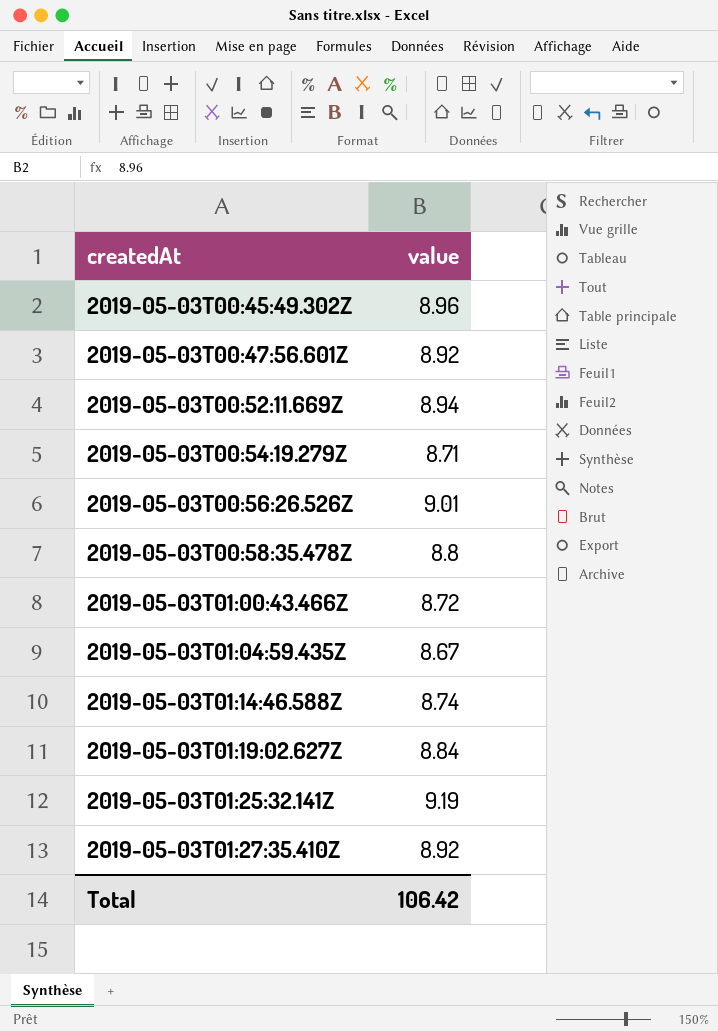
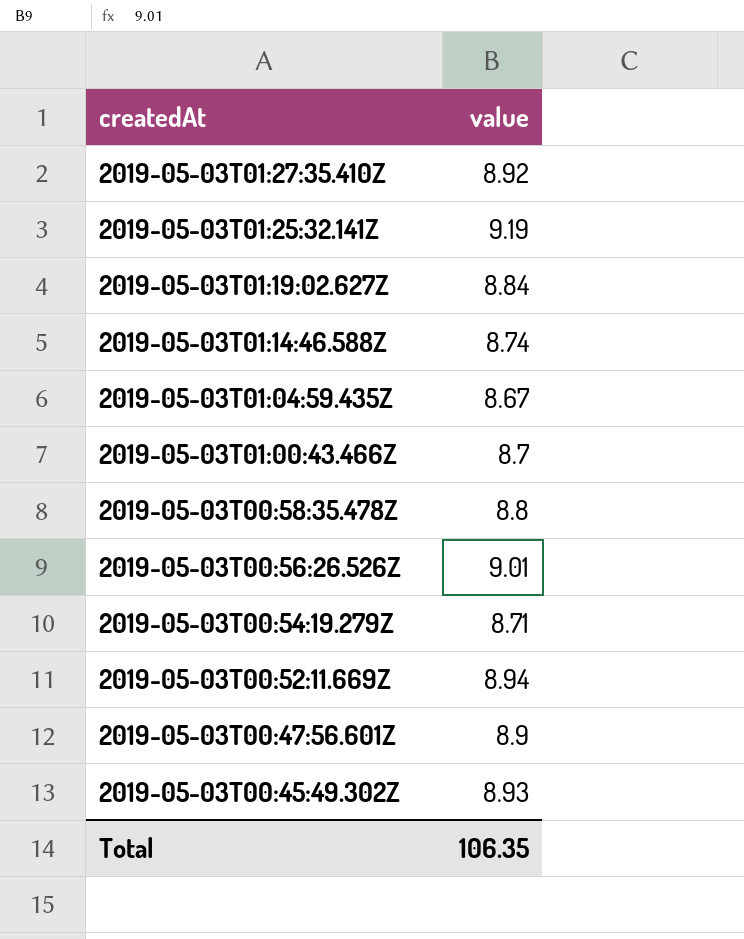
row order: createdAt ascending -> createdAt descending
2019-05-03T01:00:43.466Z | value: 8.72 -> 8.7
2019-05-03T00:47:56.601Z | value: 8.92 -> 8.9
2019-05-03T00:45:49.302Z | value: 8.96 -> 8.93
Total | value: 106.42 -> 106.35

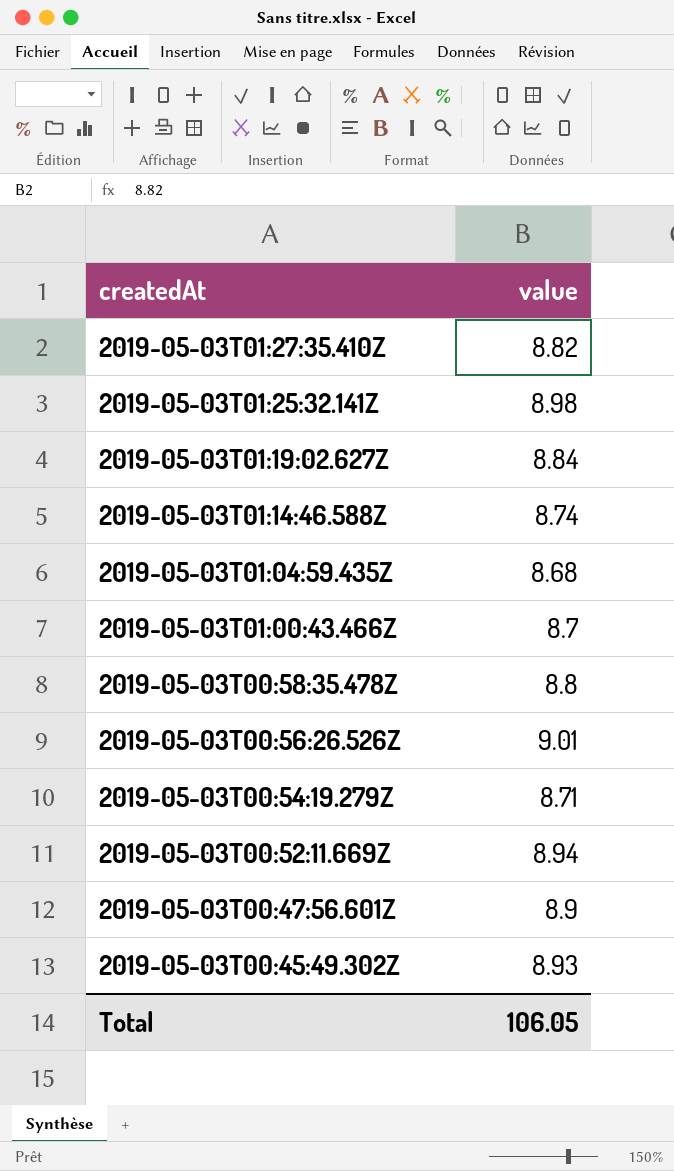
2019-05-03T01:27:35.410Z | value: 8.92 -> 8.82
2019-05-03T01:25:32.141Z | value: 9.19 -> 8.98
2019-05-03T01:04:59.435Z | value: 8.67 -> 8.68
Total | value: 106.35 -> 106.05

